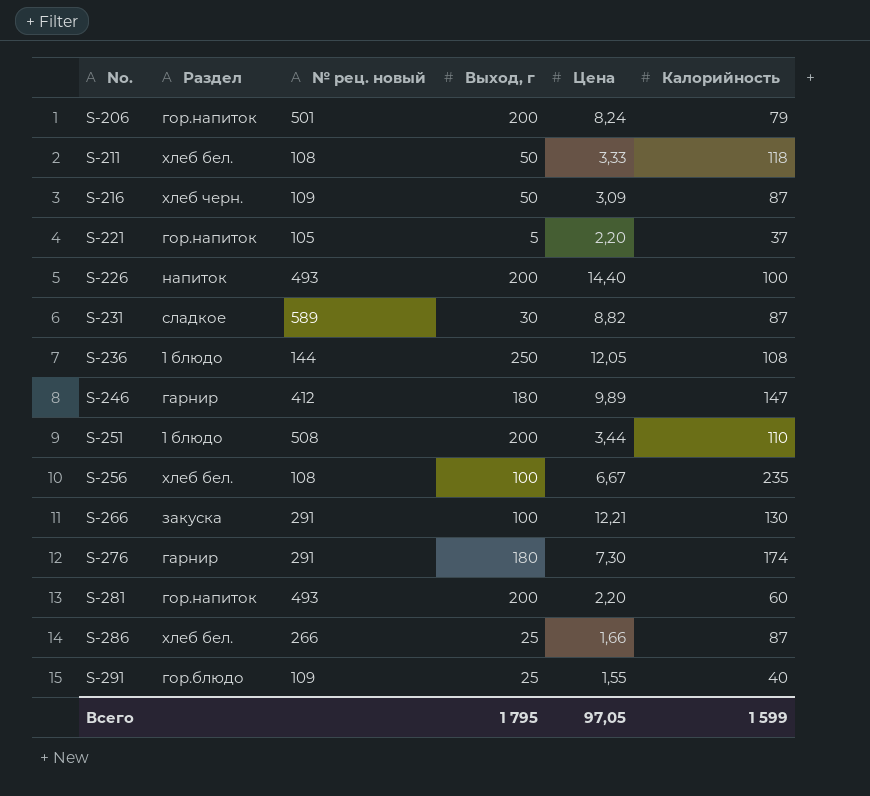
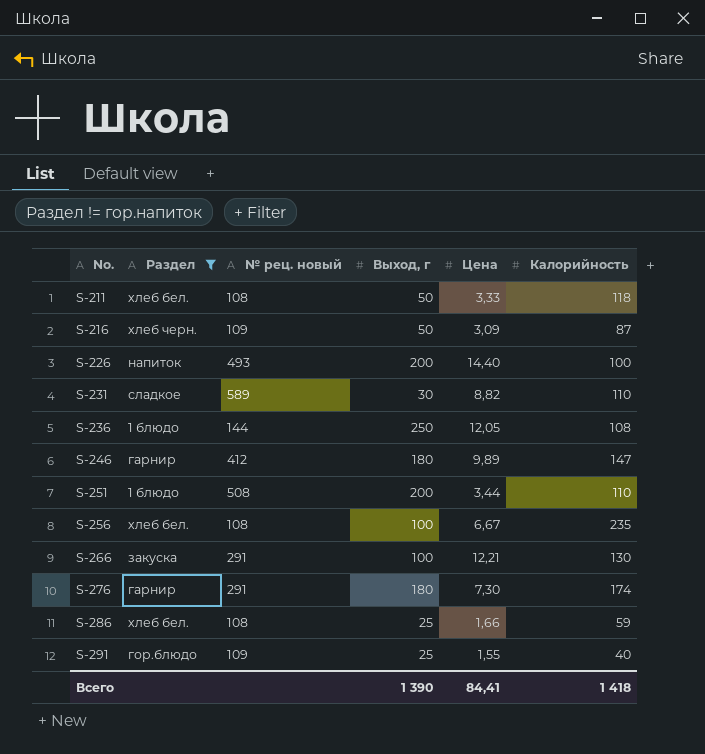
filter: none -> Раздел != гор.напиток
S-231 | Калорийность: 87 -> 110
S-286 | № рец. новый: 266 -> 108
S-286 | Калорийность: 87 -> 59
Всего | Выход, г: 1 795 -> 1 390
Всего | Цена: 97,05 -> 84,41
Всего | Калорийность: 1 599 -> 1 418

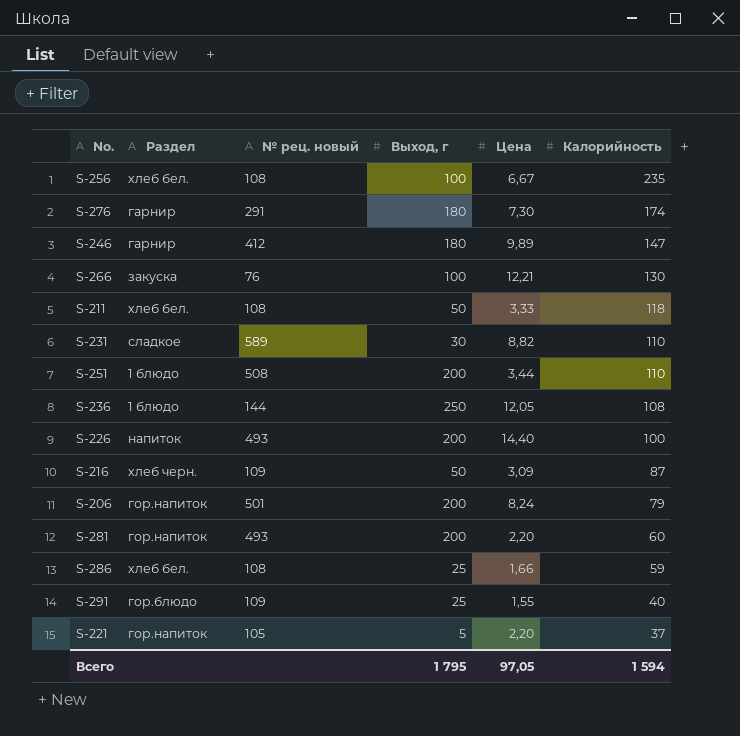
filter: Раздел != гор.напиток -> none
row order: No. ascending -> Калорийность descending
S-266 | № рец. новый: 291 -> 76
Всего | Выход, г: 1 390 -> 1 795
Всего | Цена: 84,41 -> 97,05
Всего | Калорийность: 1 418 -> 1 594

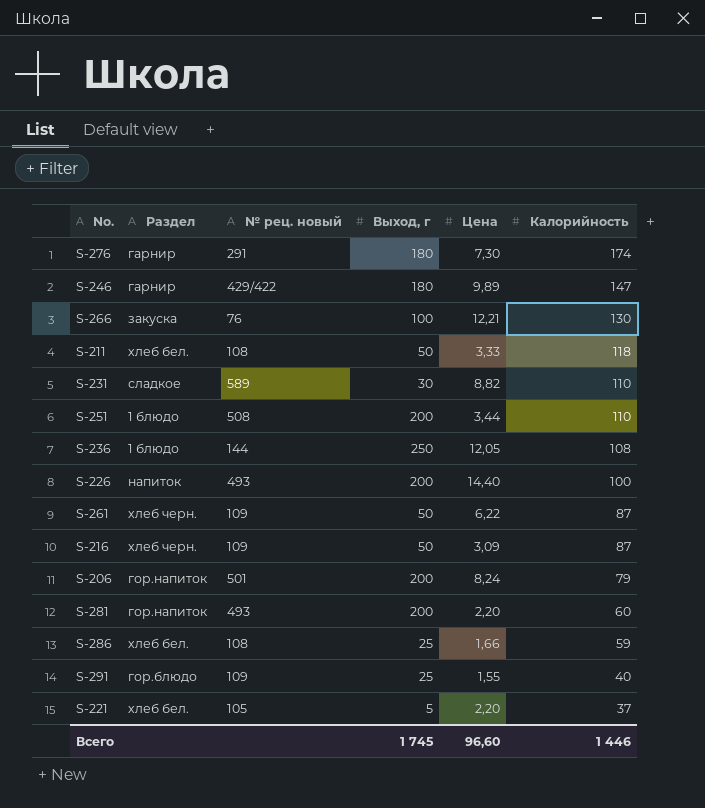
row S-256: хлеб бел. | 108 | 100 | 6,67 | 235 -> none
S-246 | № рец. новый: 412 -> 429/422
row S-261: none -> хлеб черн. | 109 | 50 | 6,22 | 87
S-221 | Раздел: гор.напиток -> хлеб бел.
Всего | Выход, г: 1 795 -> 1 745
Всего | Цена: 97,05 -> 96,60
Всего | Калорийность: 1 594 -> 1 446

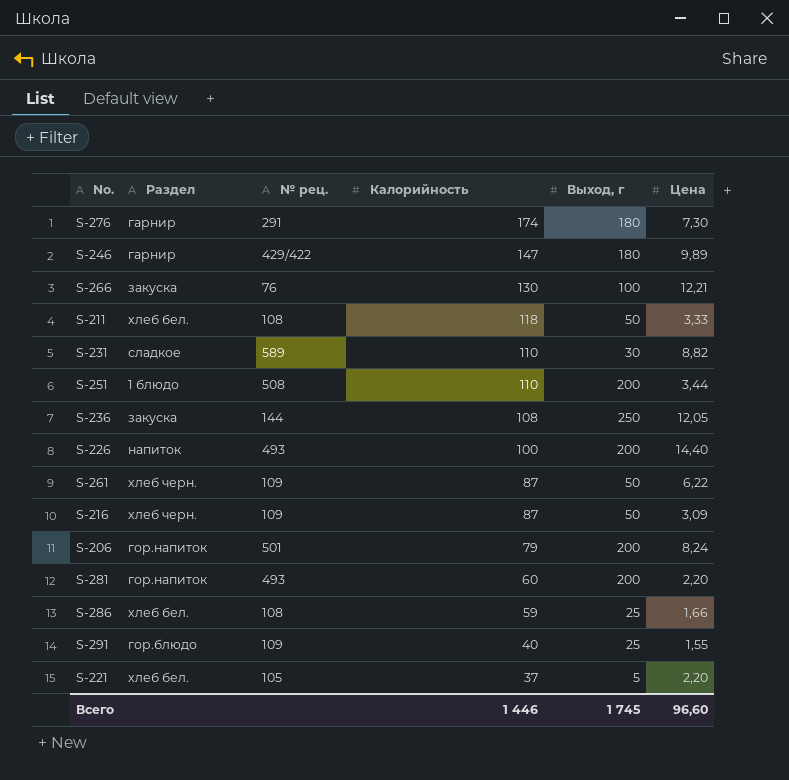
column name: № рец. новый -> № рец.
column Калорийность | position: 6 -> 4
S-236 | Раздел: 1 блюдо -> закуска

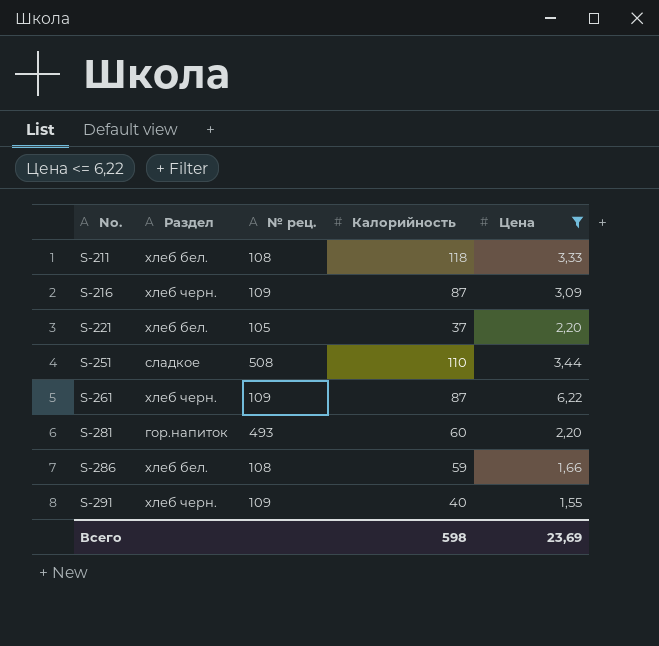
filter: none -> Цена <= 6,22
row order: Калорийность descending -> No. ascending
column Выход, г | position: 5 -> none
S-251 | Раздел: 1 блюдо -> сладкое
S-291 | Раздел: гор.блюдо -> хлеб черн.
Всего | Калорийность: 1 446 -> 598
Всего | Цена: 96,60 -> 23,69

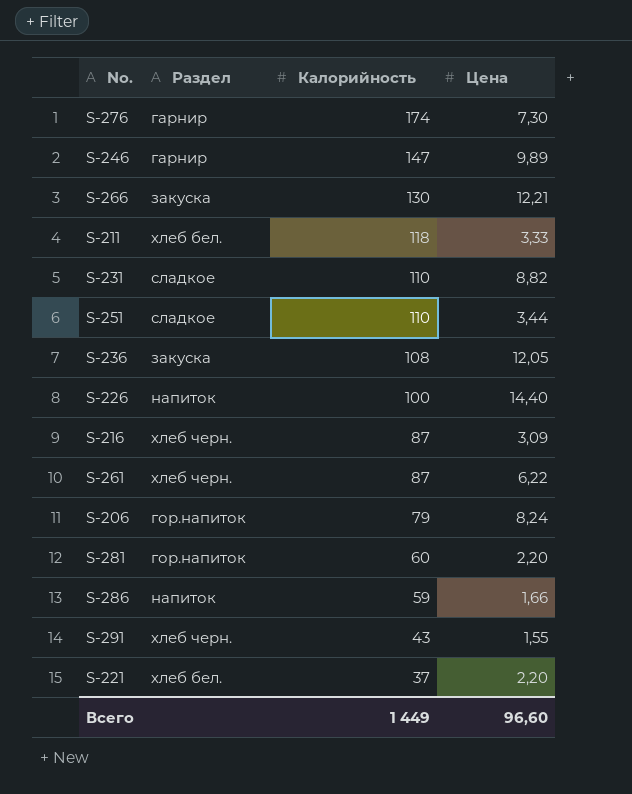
filter: Цена <= 6,22 -> none
row order: No. ascending -> Калорийность descending
column № рец. | position: 3 -> none
S-286 | Раздел: хлеб бел. -> напиток
S-291 | Калорийность: 40 -> 43
Всего | Калорийность: 598 -> 1 449
Всего | Цена: 23,69 -> 96,60

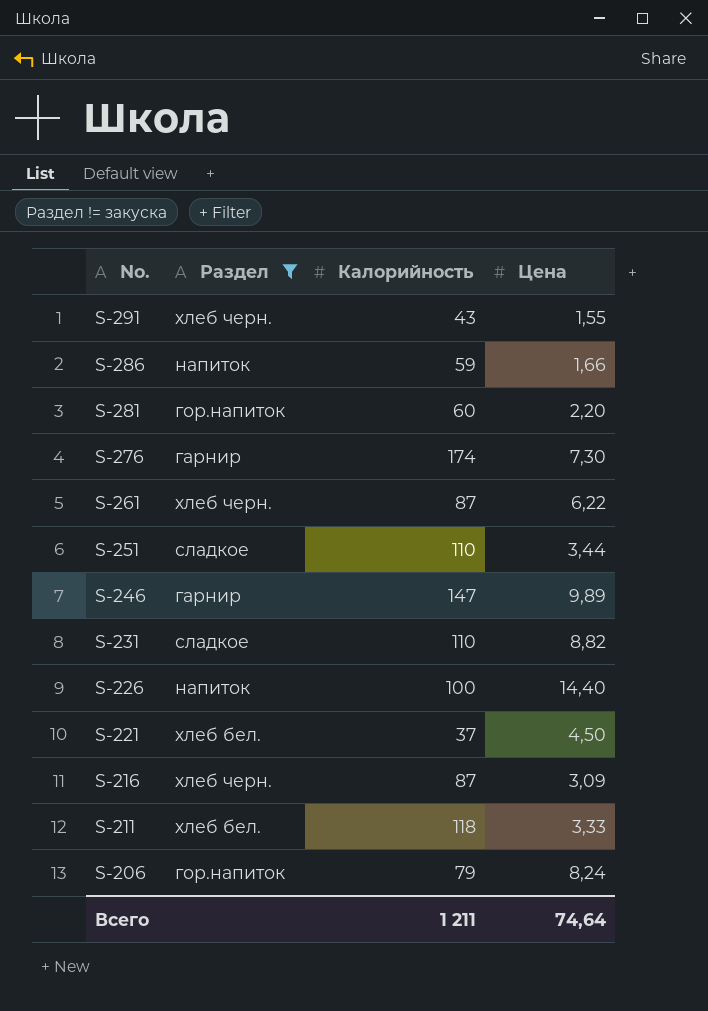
filter: none -> Раздел != закуска
row order: Калорийность descending -> No. descending
S-221 | Цена: 2,20 -> 4,50
Всего | Калорийность: 1 449 -> 1 211
Всего | Цена: 96,60 -> 74,64

